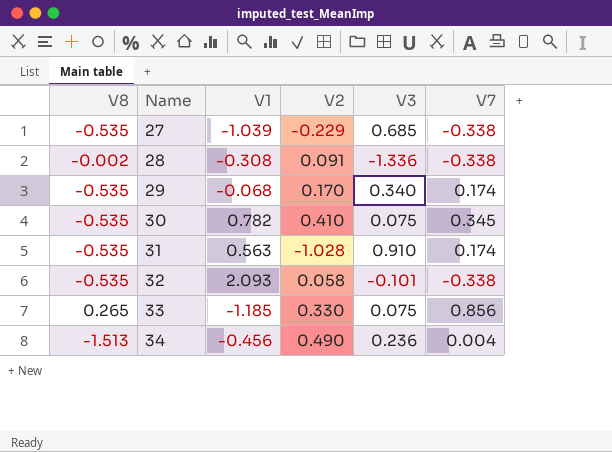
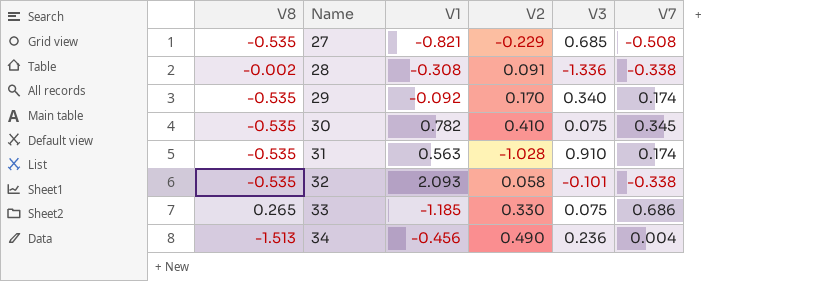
27 | V1: -1.039 -> -0.821
27 | V7: -0.338 -> -0.508
29 | V1: -0.068 -> -0.092
33 | V7: 0.856 -> 0.686

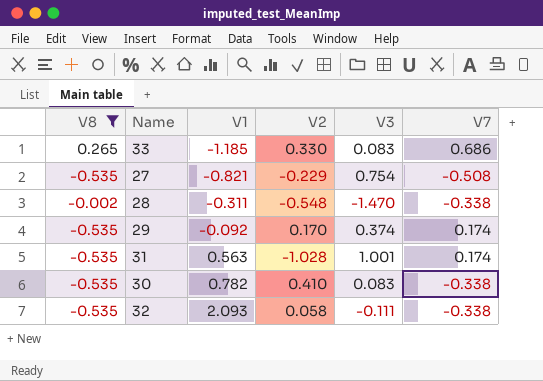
filter: none -> V8 != -1.513
row order: Name ascending -> V1 ascending
33 | V3: 0.075 -> 0.083
27 | V3: 0.685 -> 0.754
28 | V1: -0.308 -> -0.311
28 | V2: 0.091 -> -0.548
28 | V3: -1.336 -> -1.470
29 | V3: 0.340 -> 0.374
31 | V3: 0.910 -> 1.001
30 | V3: 0.075 -> 0.083
30 | V7: 0.345 -> -0.338
32 | V3: -0.101 -> -0.111

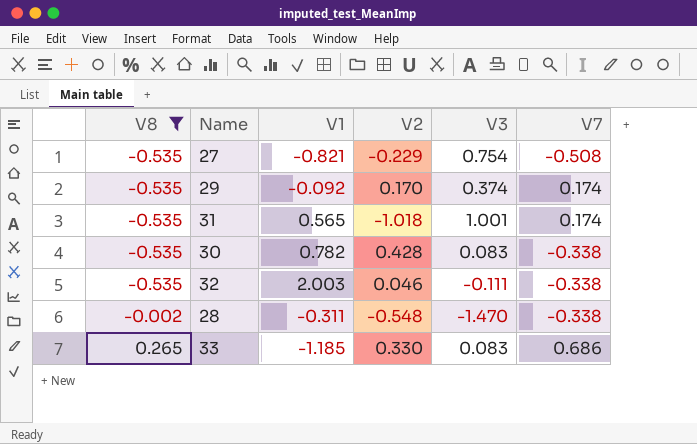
row order: V1 ascending -> V8 ascending
31 | V1: 0.563 -> 0.565
31 | V2: -1.028 -> -1.018
30 | V2: 0.410 -> 0.428
32 | V1: 2.093 -> 2.003
32 | V2: 0.058 -> 0.046

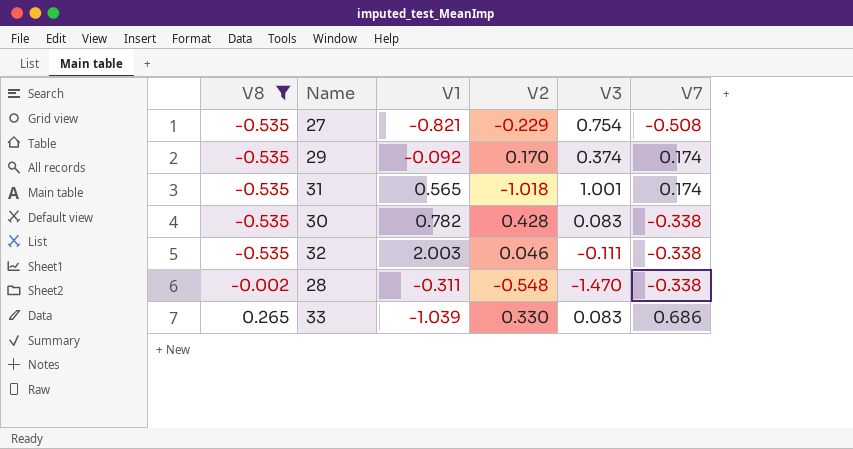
33 | V1: -1.185 -> -1.039

